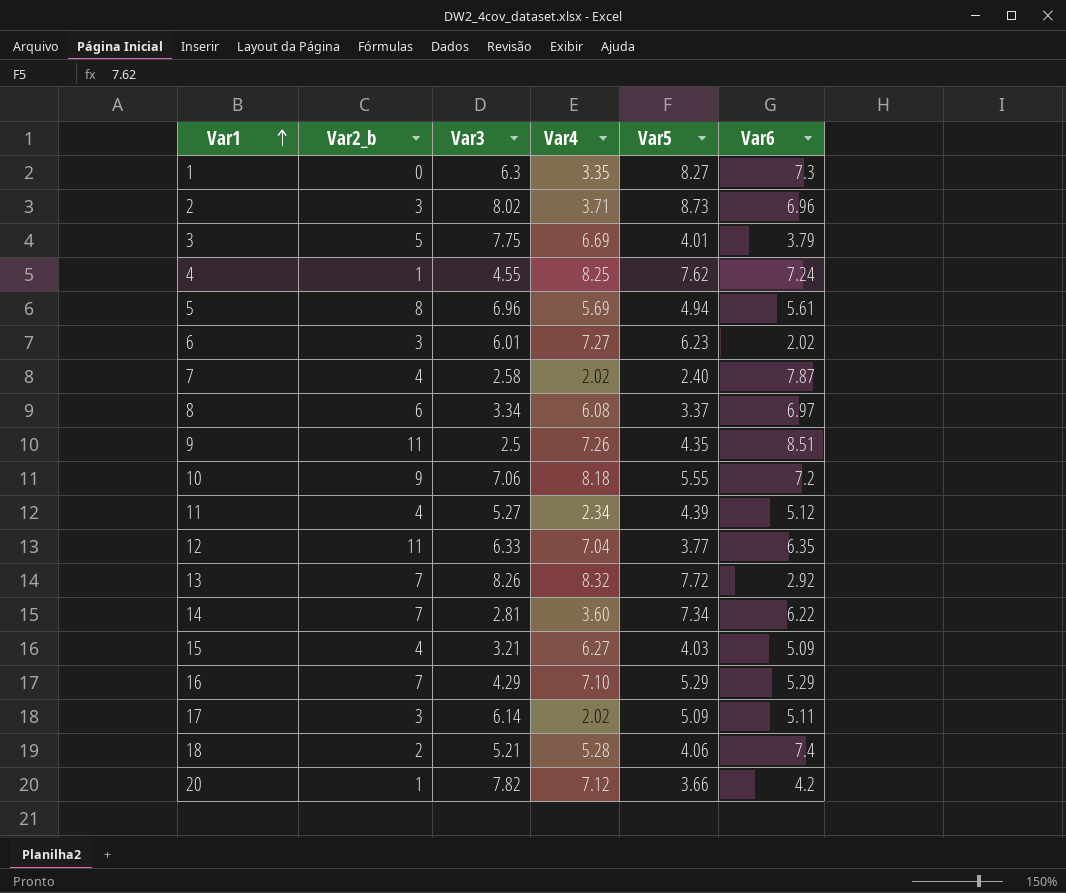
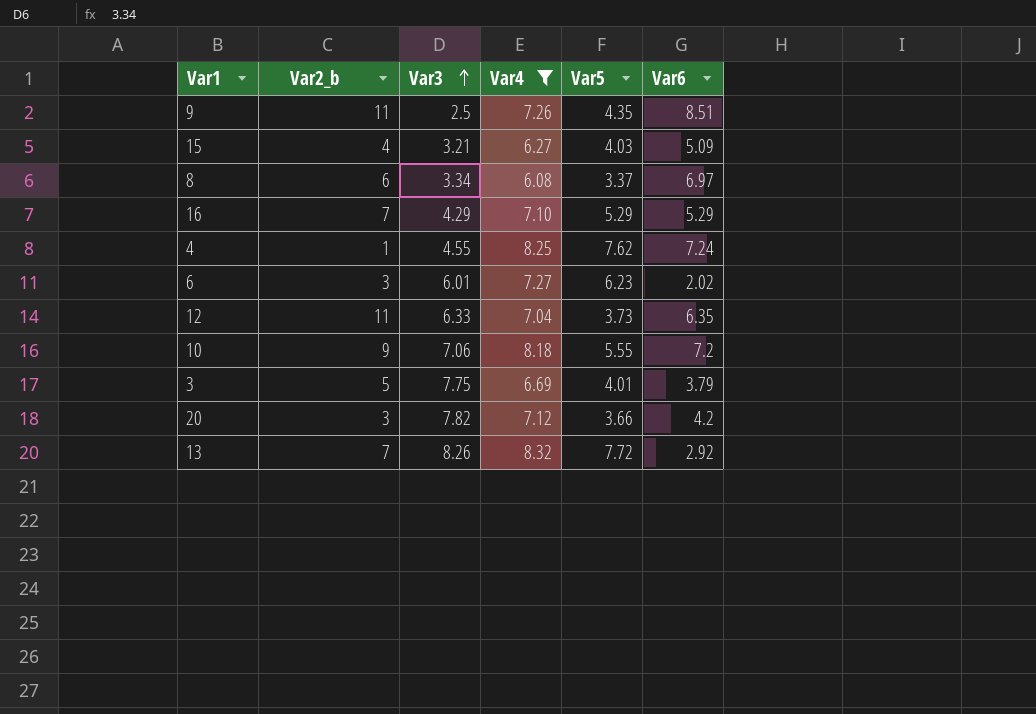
filter: none -> Var4 >= 6.08
row order: Var1 ascending -> Var3 ascending
12 | Var5: 3.77 -> 3.73
20 | Var2_b: 1 -> 3

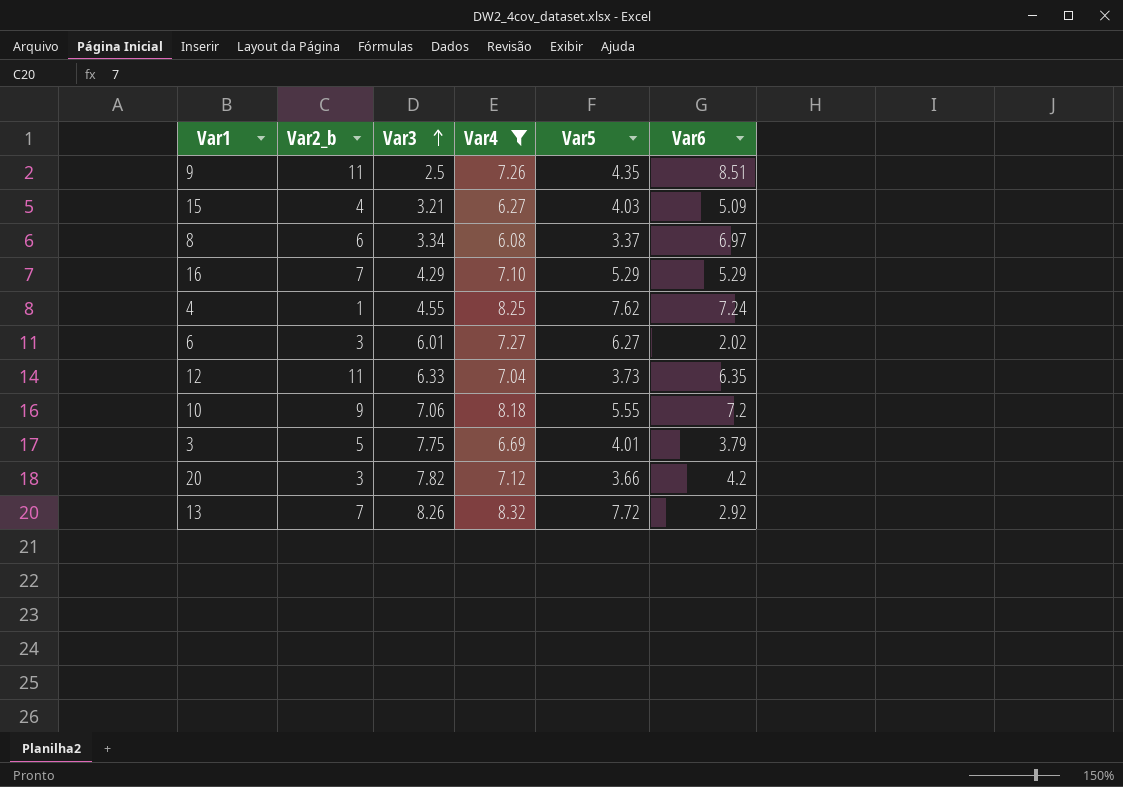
6 | Var5: 6.23 -> 6.27

